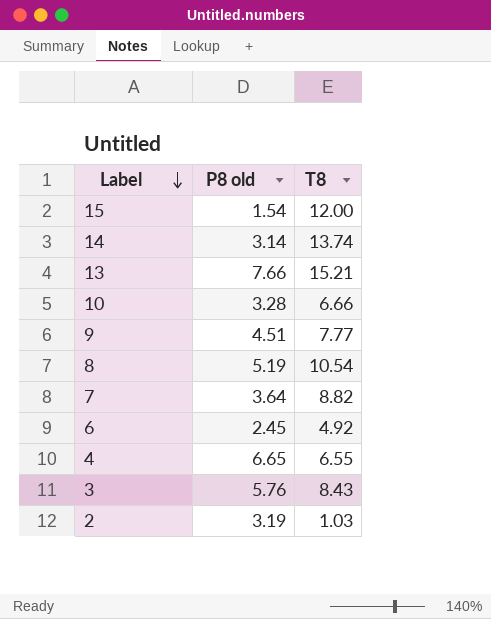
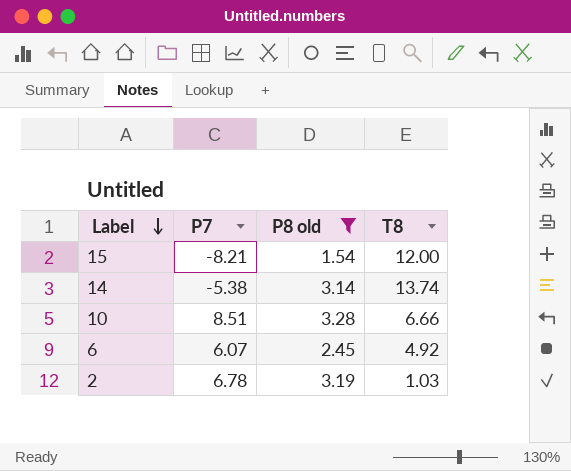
filter: none -> P8 old <= 3.28
column P7 | position: none -> 2

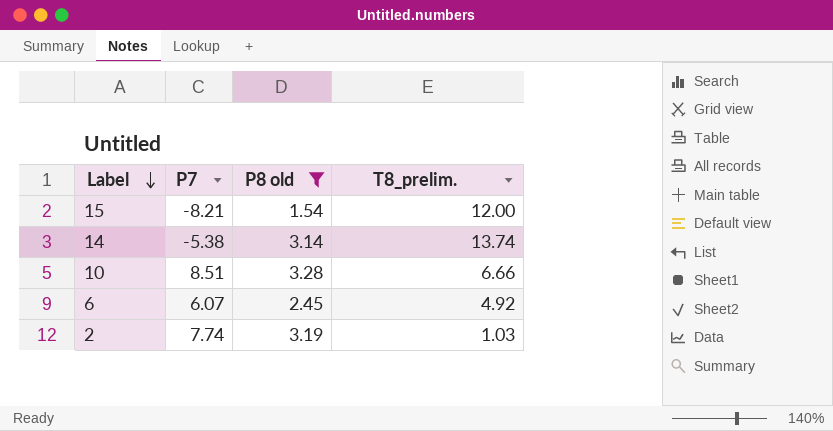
column name: T8 -> T8_prelim.
2 | P7: 6.78 -> 7.74

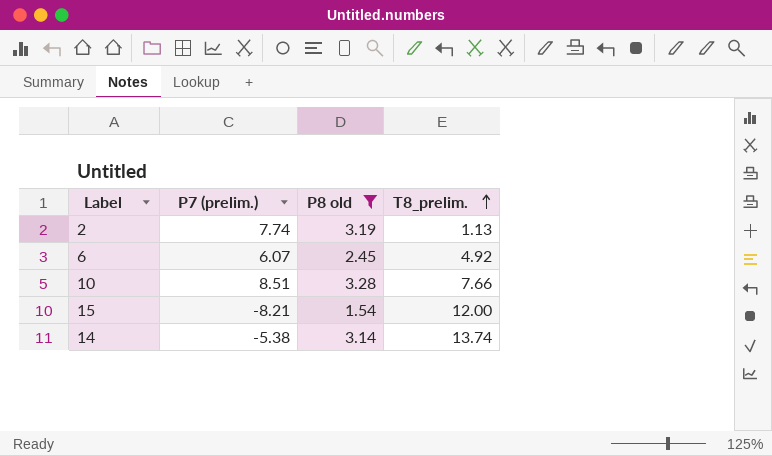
row order: Label descending -> T8_prelim. ascending
column name: P7 -> P7 (prelim.)
2 | T8_prelim.: 1.03 -> 1.13
10 | T8_prelim.: 6.66 -> 7.66

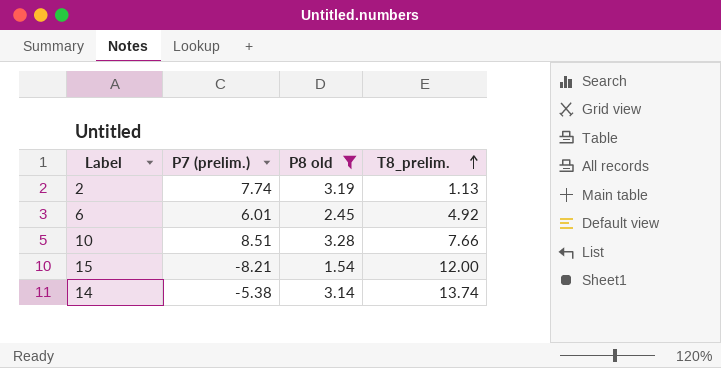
6 | P7 (prelim.): 6.07 -> 6.01

